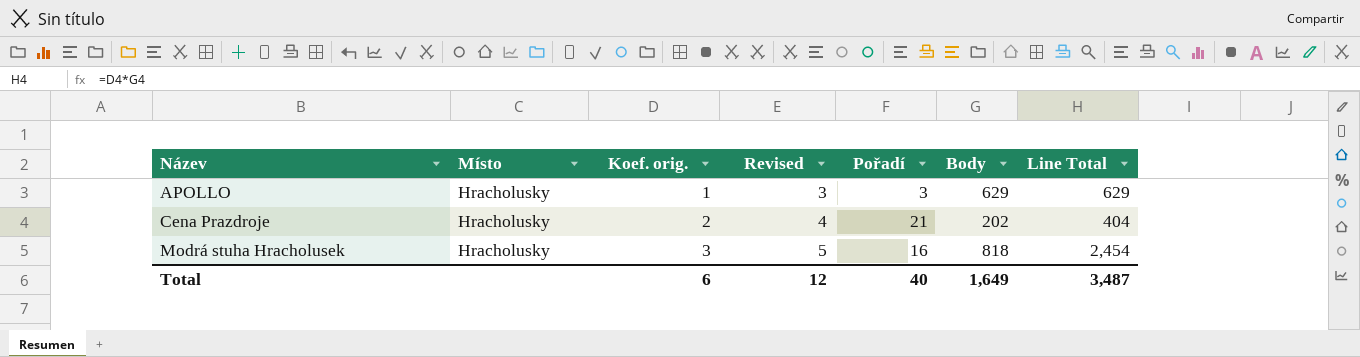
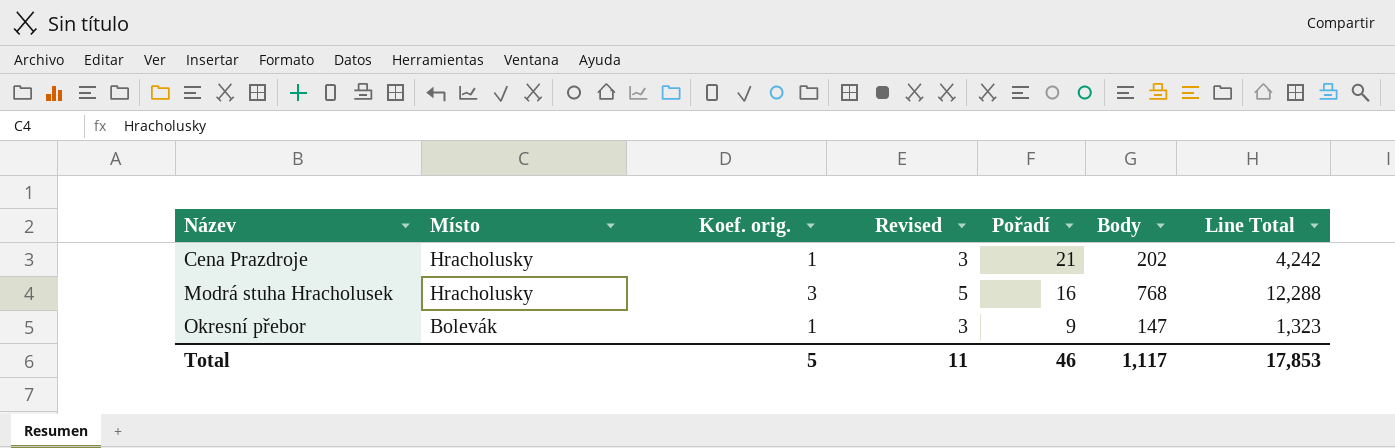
column Line Total | formula: [Koef. orig.] * [Body] -> [Pořadí] * [Body]
row APOLLO: Hracholusky | 1 | 3 | 3 | 629 | 629 -> none
Cena Prazdroje | Koef. orig.: 2 -> 1
Cena Prazdroje | Revised: 4 -> 3
Modrá stuha Hracholusek | Body: 818 -> 768
row Okresní přebor: none -> Bolevák | 1 | 3 | 9 | 147 | 1,323
Total | Koef. orig.: 6 -> 5
Total | Revised: 12 -> 11
Total | Pořadí: 40 -> 46
Total | Body: 1,649 -> 1,117
Total | Line Total: 3,487 -> 17,853

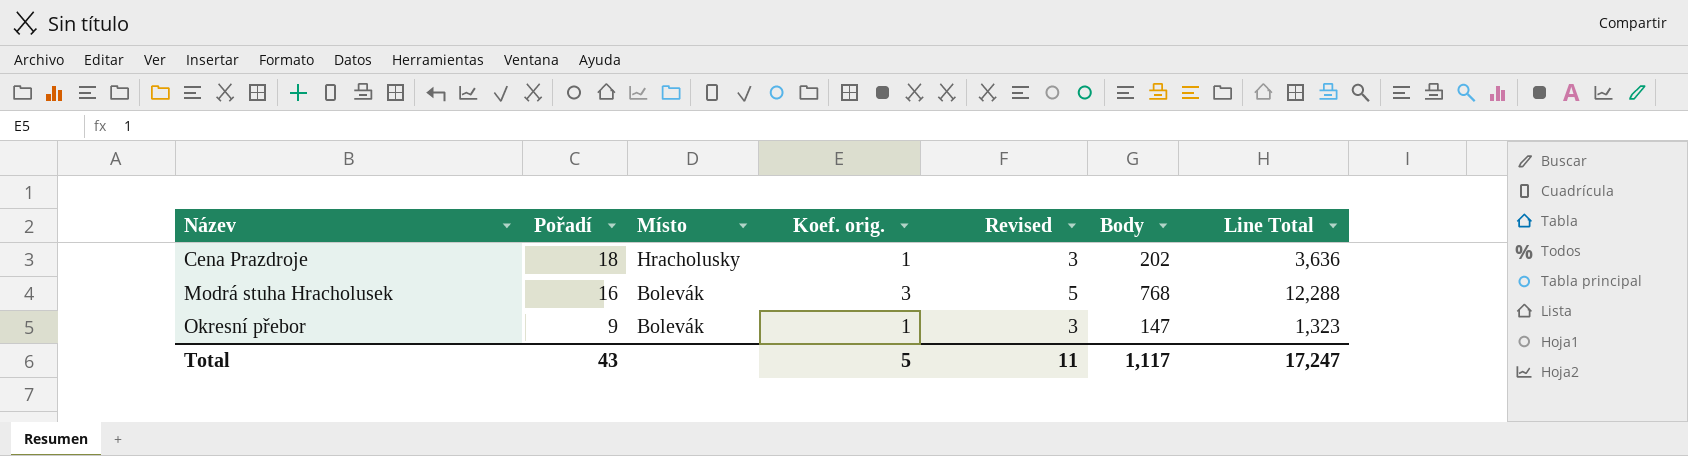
column Pořadí | position: 5 -> 2
Cena Prazdroje | Pořadí: 21 -> 18
Cena Prazdroje | Line Total: 4,242 -> 3,636
Modrá stuha Hracholusek | Místo: Hracholusky -> Bolevák
Total | Pořadí: 46 -> 43
Total | Line Total: 17,853 -> 17,247

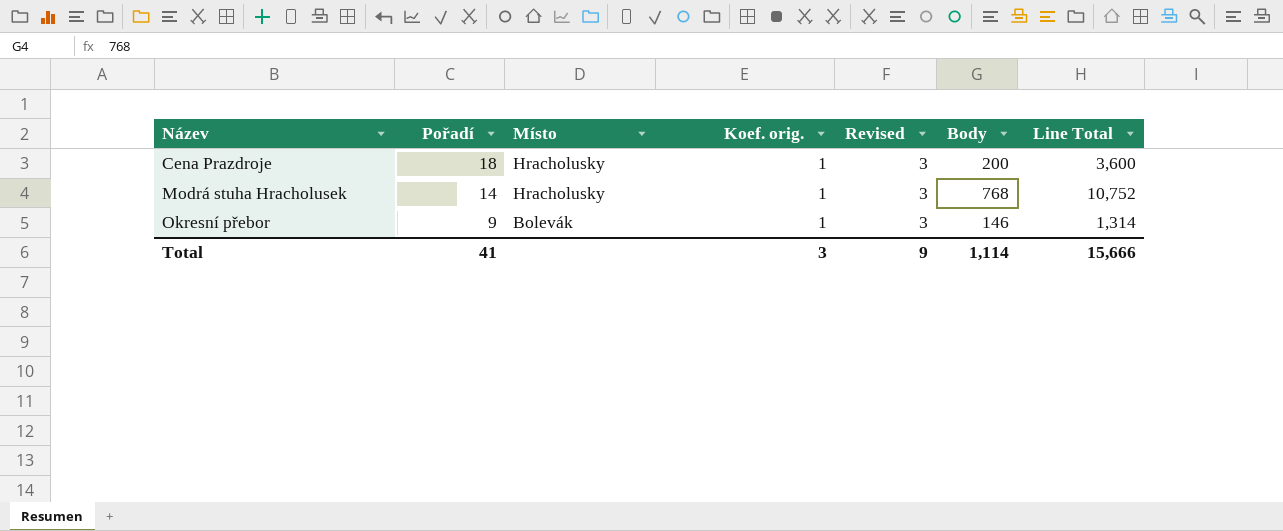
Cena Prazdroje | Body: 202 -> 200
Cena Prazdroje | Line Total: 3,636 -> 3,600
Modrá stuha Hracholusek | Pořadí: 16 -> 14
Modrá stuha Hracholusek | Místo: Bolevák -> Hracholusky
Modrá stuha Hracholusek | Koef. orig.: 3 -> 1
Modrá stuha Hracholusek | Revised: 5 -> 3
Modrá stuha Hracholusek | Line Total: 12,288 -> 10,752
Okresní přebor | Body: 147 -> 146
Okresní přebor | Line Total: 1,323 -> 1,314
Total | Pořadí: 43 -> 41
Total | Koef. orig.: 5 -> 3
Total | Revised: 11 -> 9
Total | Body: 1,117 -> 1,114
Total | Line Total: 17,247 -> 15,666

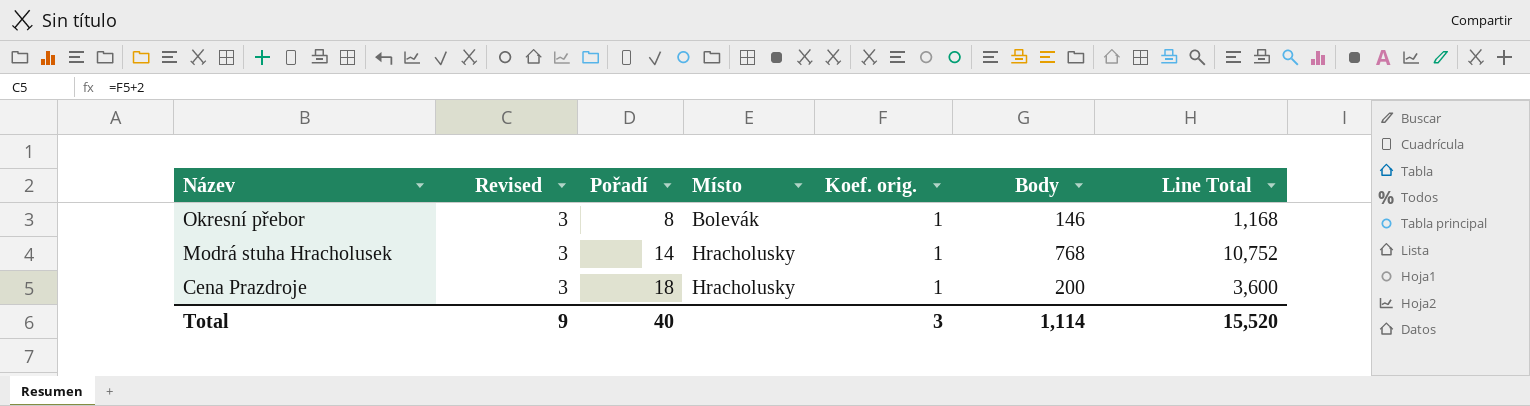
row order: Název ascending -> Název descending
column Revised | position: 5 -> 2
Okresní přebor | Pořadí: 9 -> 8
Okresní přebor | Line Total: 1,314 -> 1,168
Total | Pořadí: 41 -> 40
Total | Line Total: 15,666 -> 15,520

